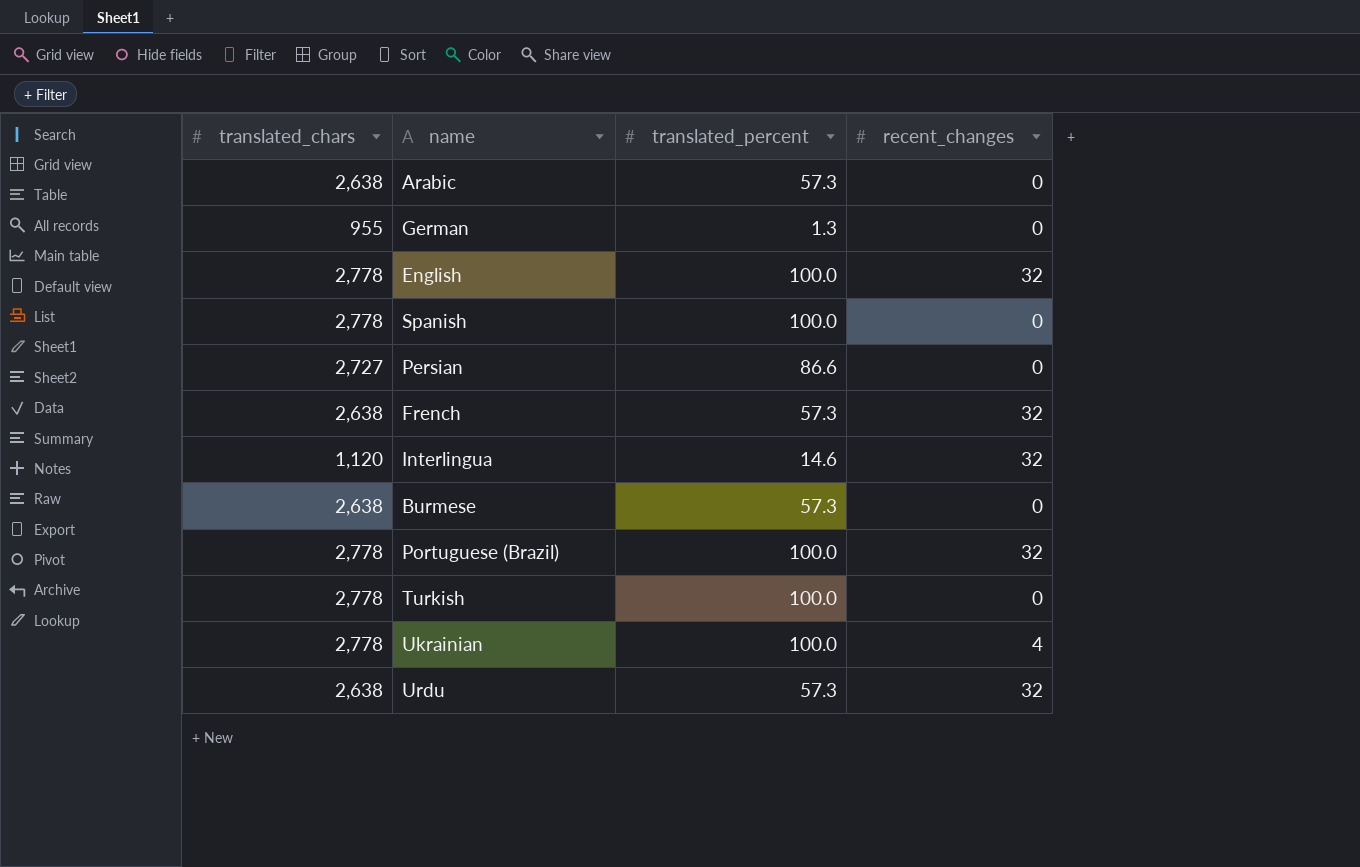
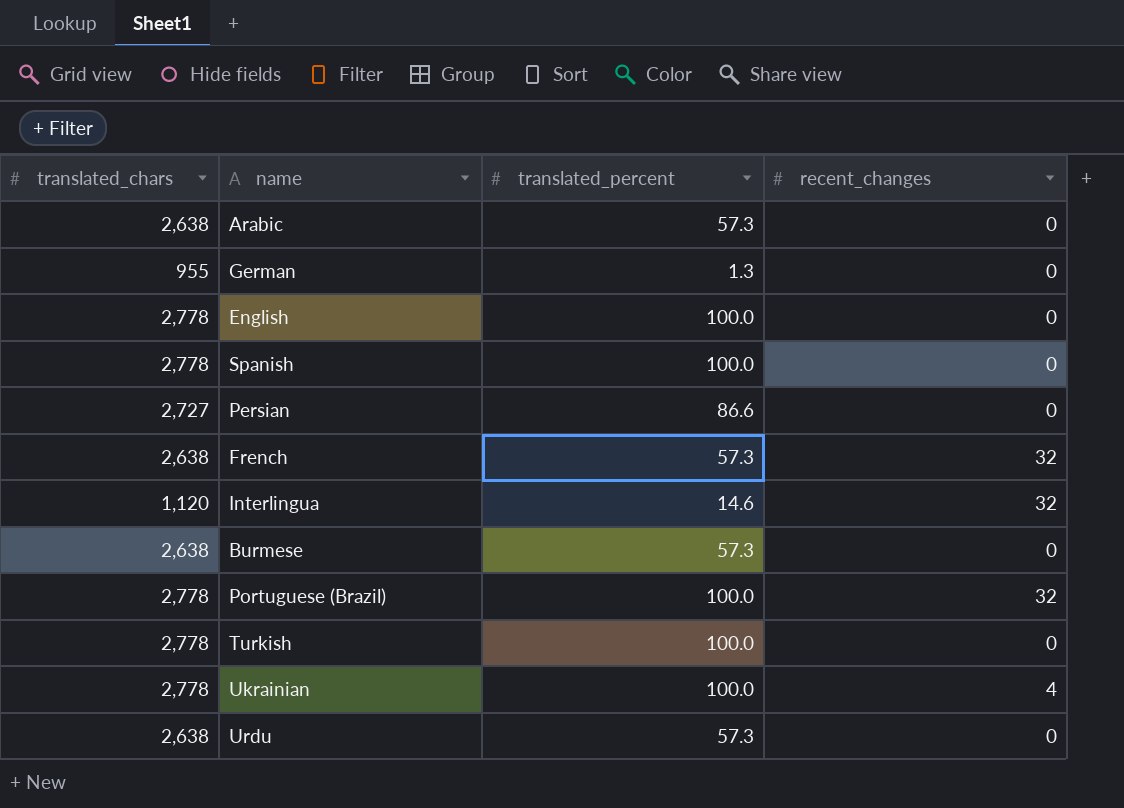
English | recent_changes: 32 -> 0
Urdu | recent_changes: 32 -> 0

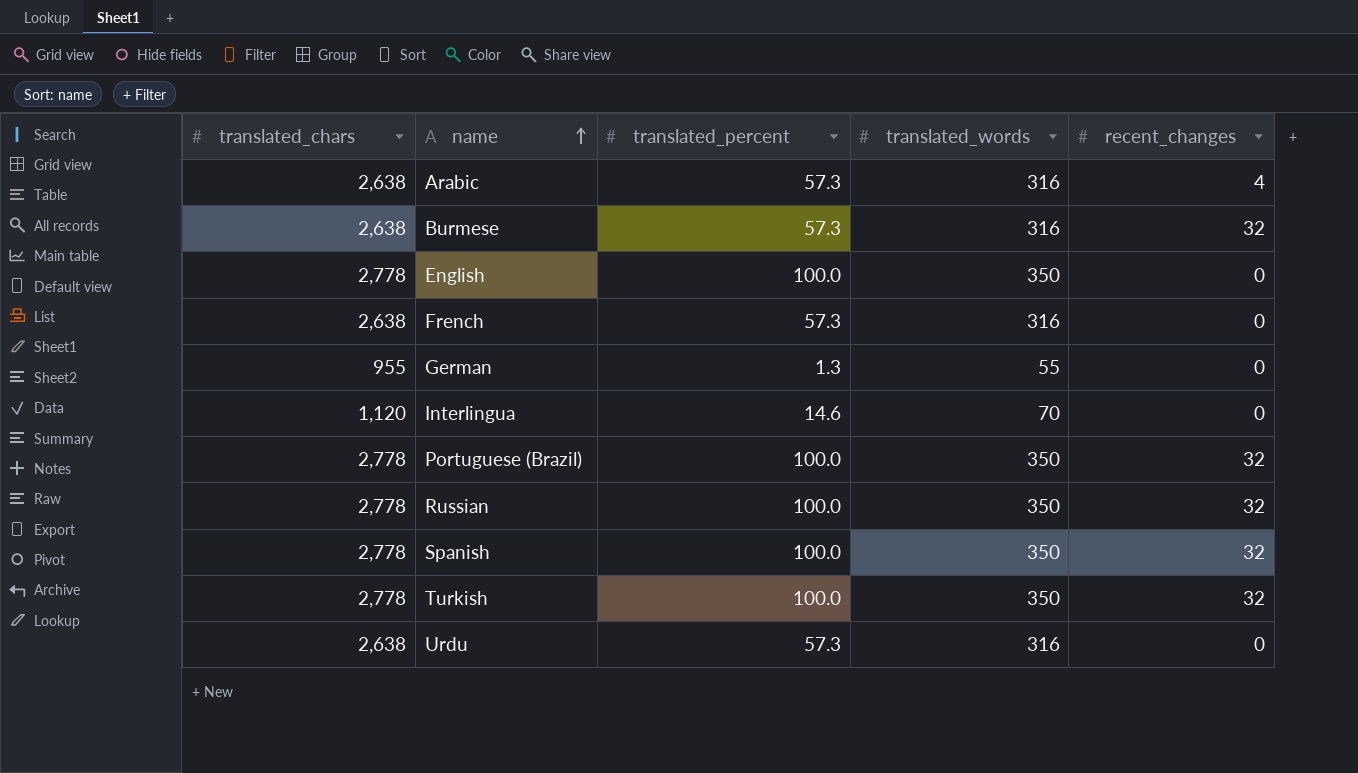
row order: none -> name ascending
column translated_words | position: none -> 4
row Persian: 2,727 | 86.6 | 0 -> none
row Ukrainian: 2,778 | 100.0 | 4 -> none
Arabic | recent_changes: 0 -> 4
Burmese | recent_changes: 0 -> 32
French | recent_changes: 32 -> 0
Interlingua | recent_changes: 32 -> 0
row Russian: none -> 2,778 | 100.0 | 350 | 32
Spanish | recent_changes: 0 -> 32
Turkish | recent_changes: 0 -> 32

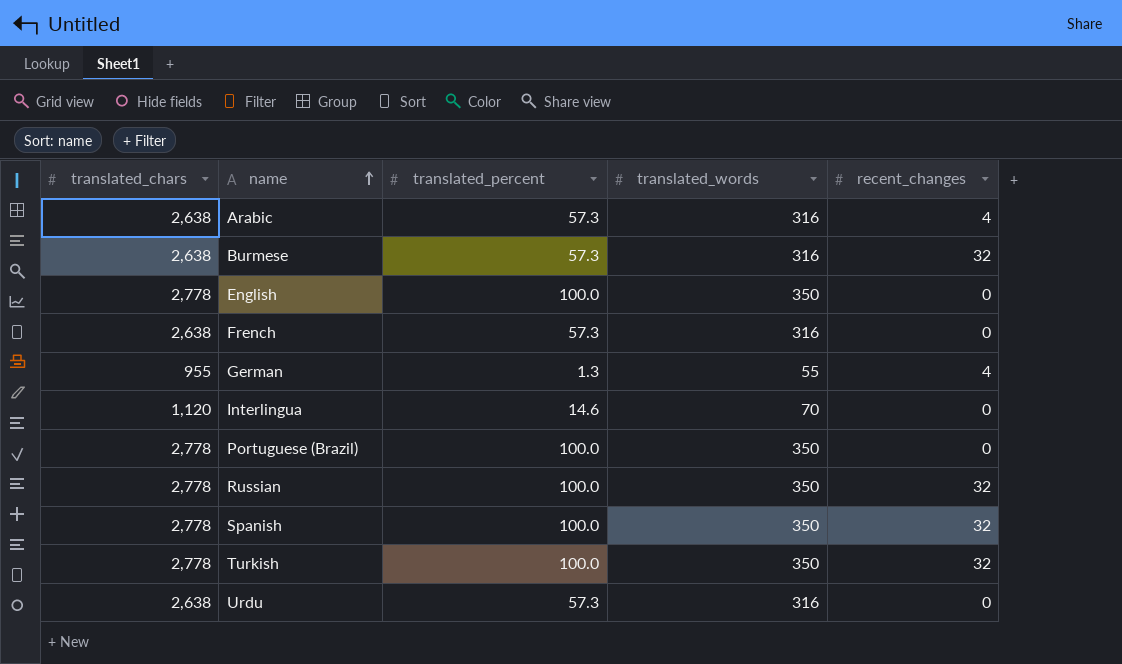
German | recent_changes: 0 -> 4
Portuguese (Brazil) | recent_changes: 32 -> 0

